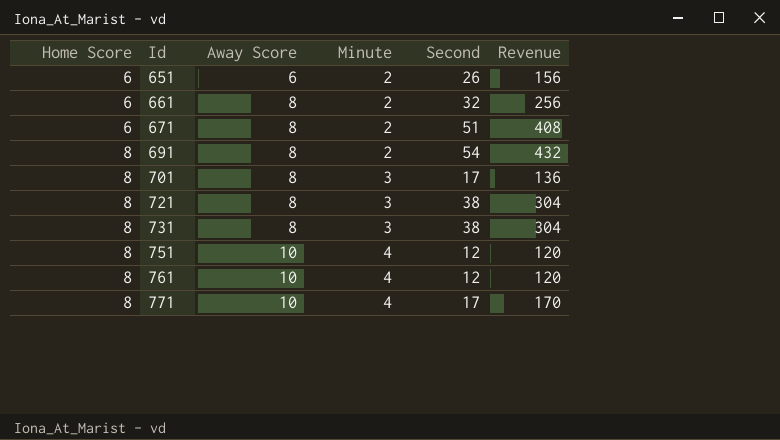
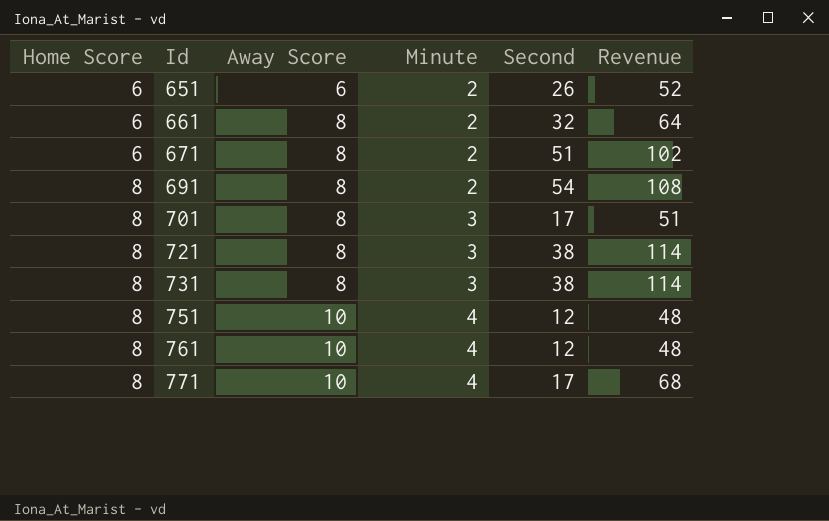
column Revenue | formula: [Away Score] * [Second] -> [Minute] * [Second]

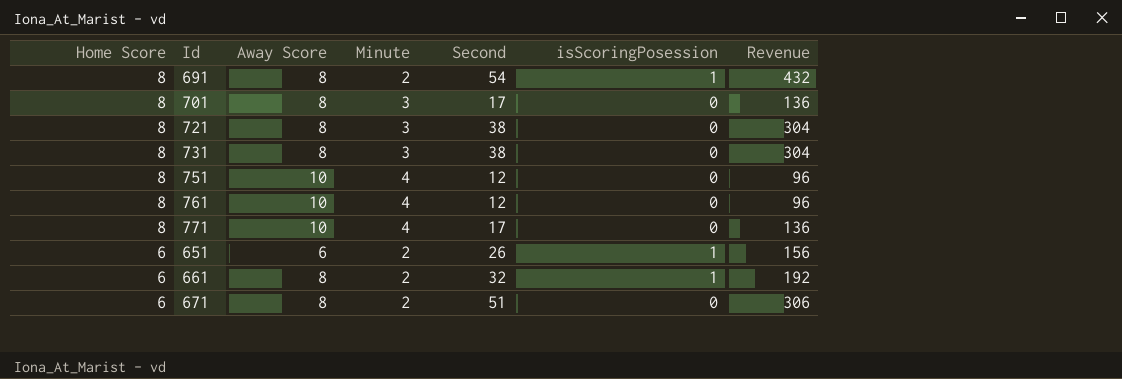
row order: Home Score ascending -> Home Score descending
column isScoringPosession | position: none -> 6
column Revenue | formula: [Minute] * [Second] -> [Home Score] * [Second]

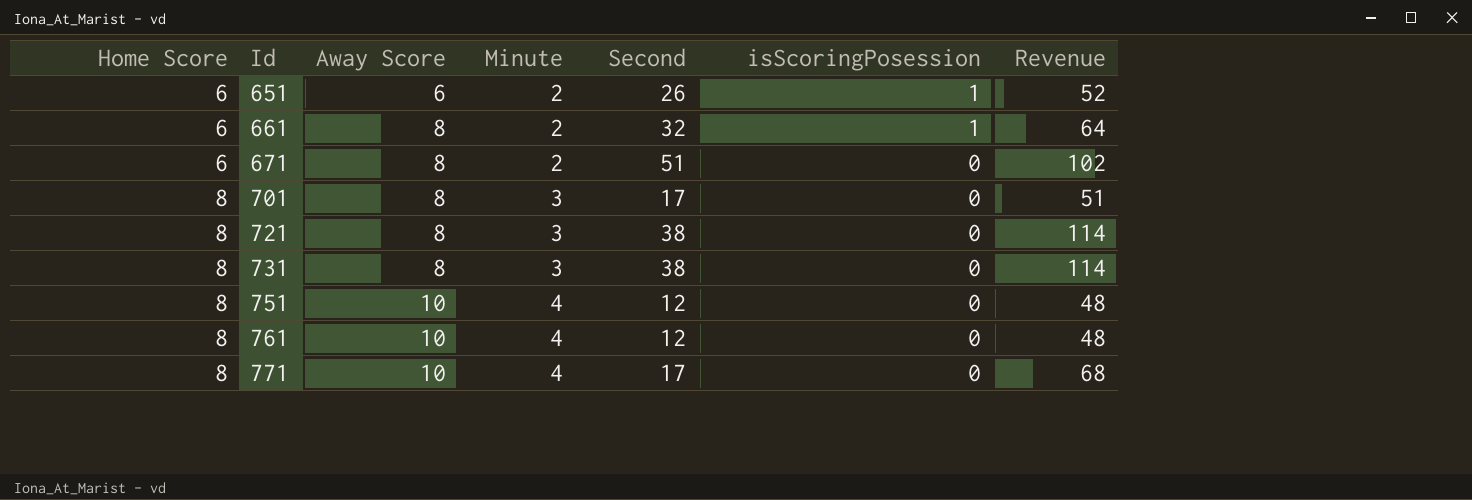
row order: Home Score descending -> Home Score ascending
column Revenue | formula: [Home Score] * [Second] -> [Minute] * [Second]
row 691: 8 | 8 | 2 | 54 | 1 | 432 -> none

